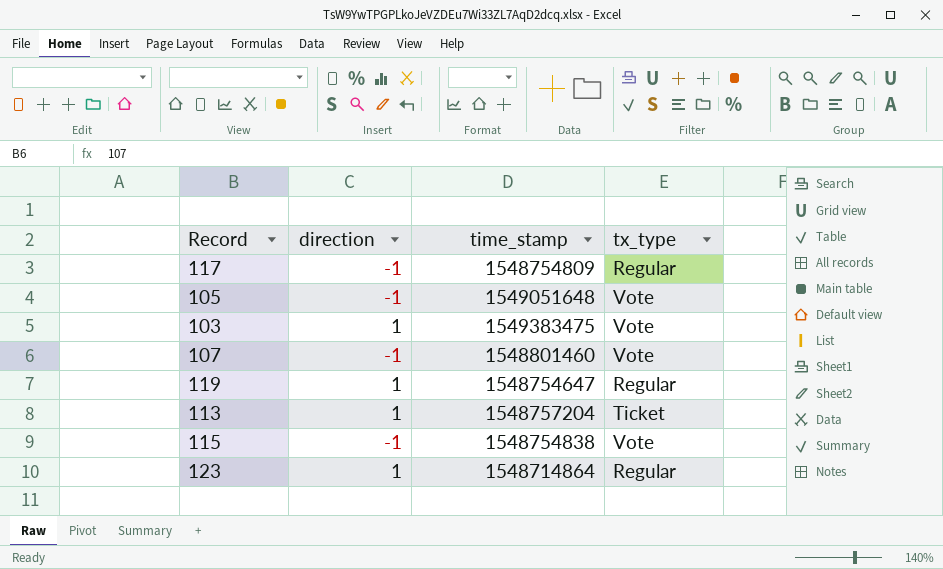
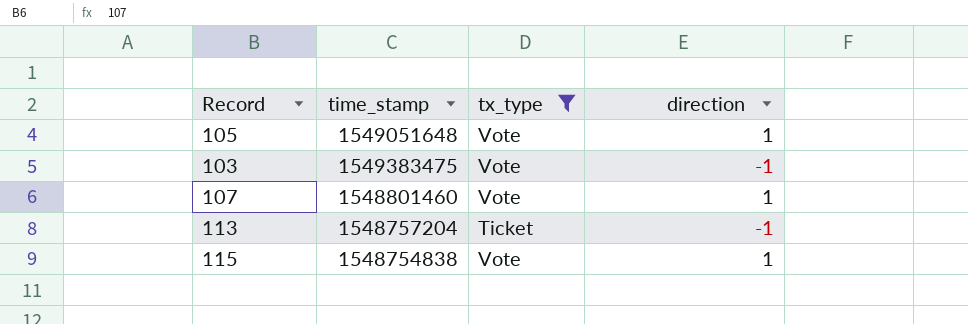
filter: none -> tx_type != Regular
column direction | position: 2 -> 4
105 | direction: -1 -> 1
103 | direction: 1 -> -1
107 | direction: -1 -> 1
113 | direction: 1 -> -1
115 | direction: -1 -> 1

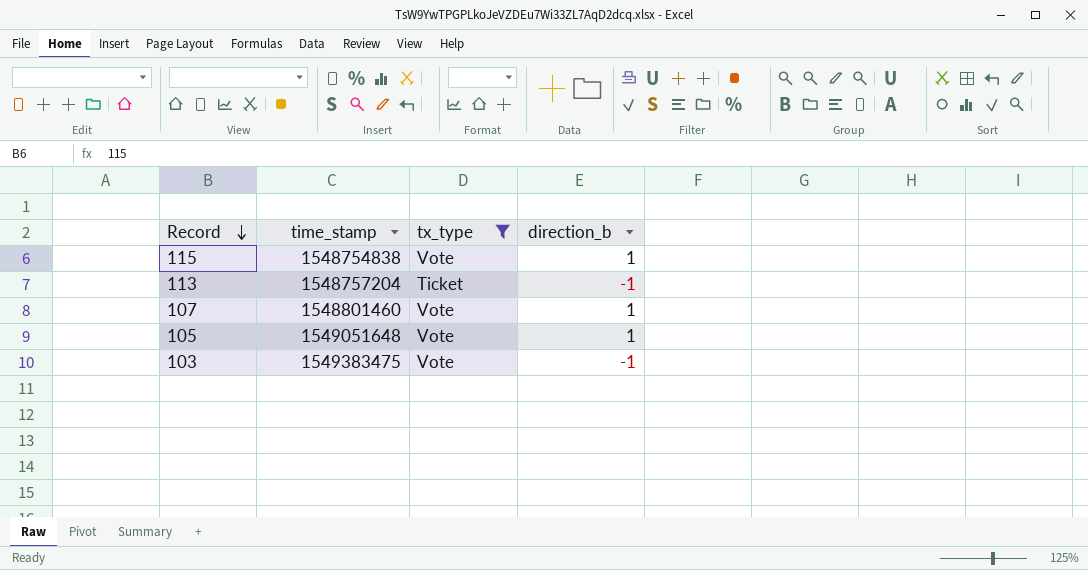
row order: none -> Record descending
column name: direction -> direction_b

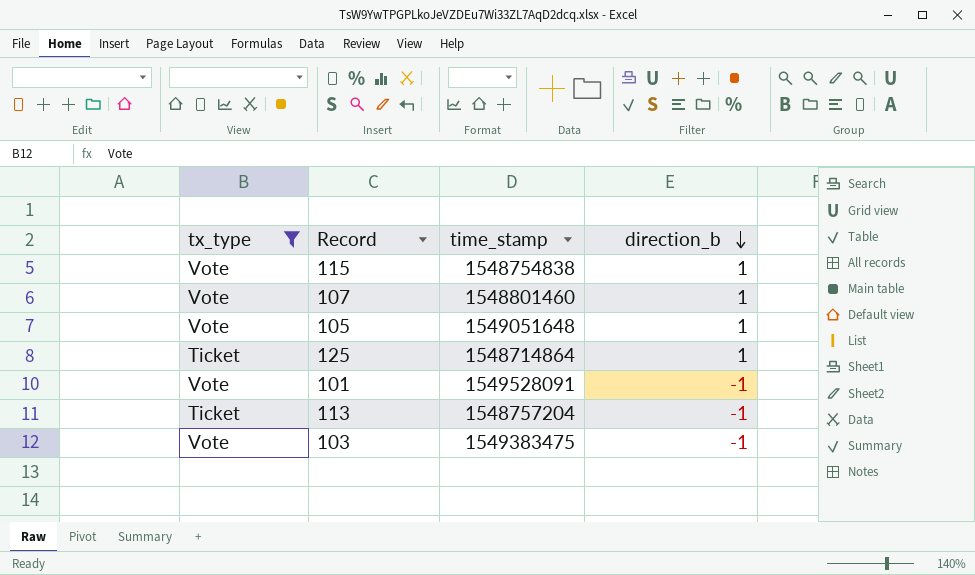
row order: Record descending -> direction_b descending
column tx_type | position: 3 -> 1
row 125: none -> Ticket | 1548714864 | 1
row 101: none -> Vote | 1549528091 | -1

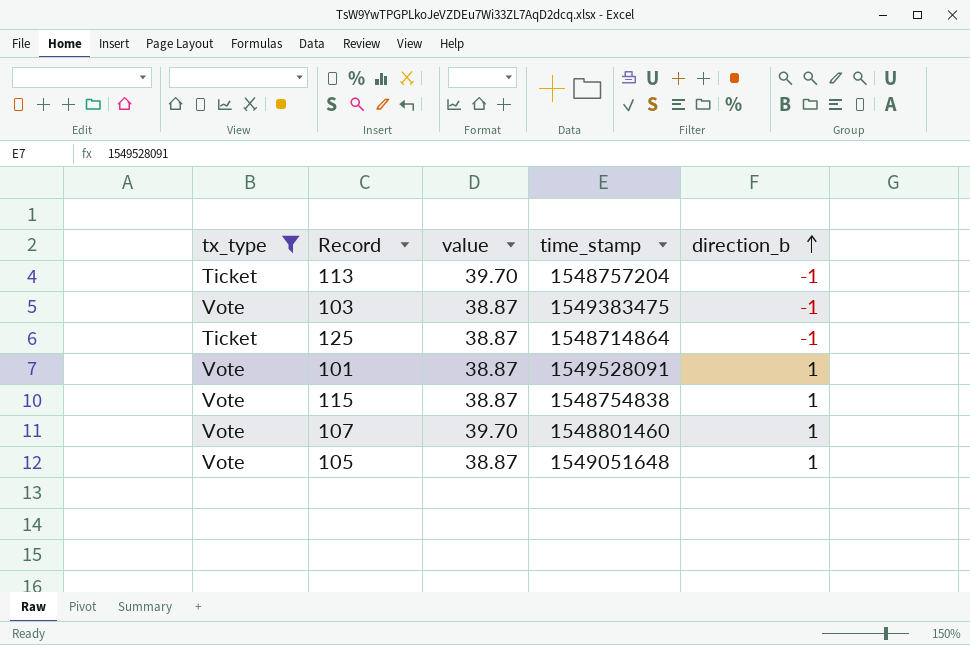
row order: direction_b descending -> direction_b ascending
column value | position: none -> 3
125 | direction_b: 1 -> -1
101 | direction_b: -1 -> 1

